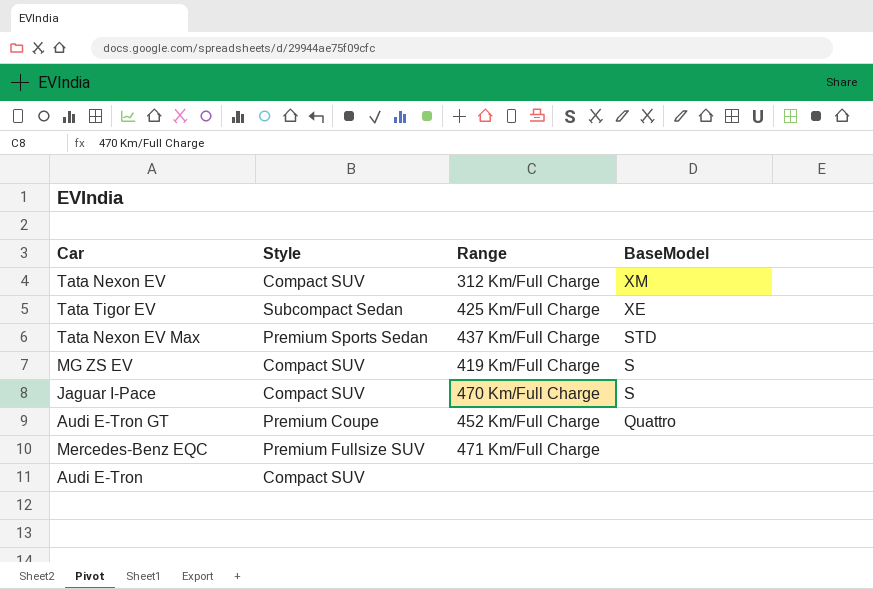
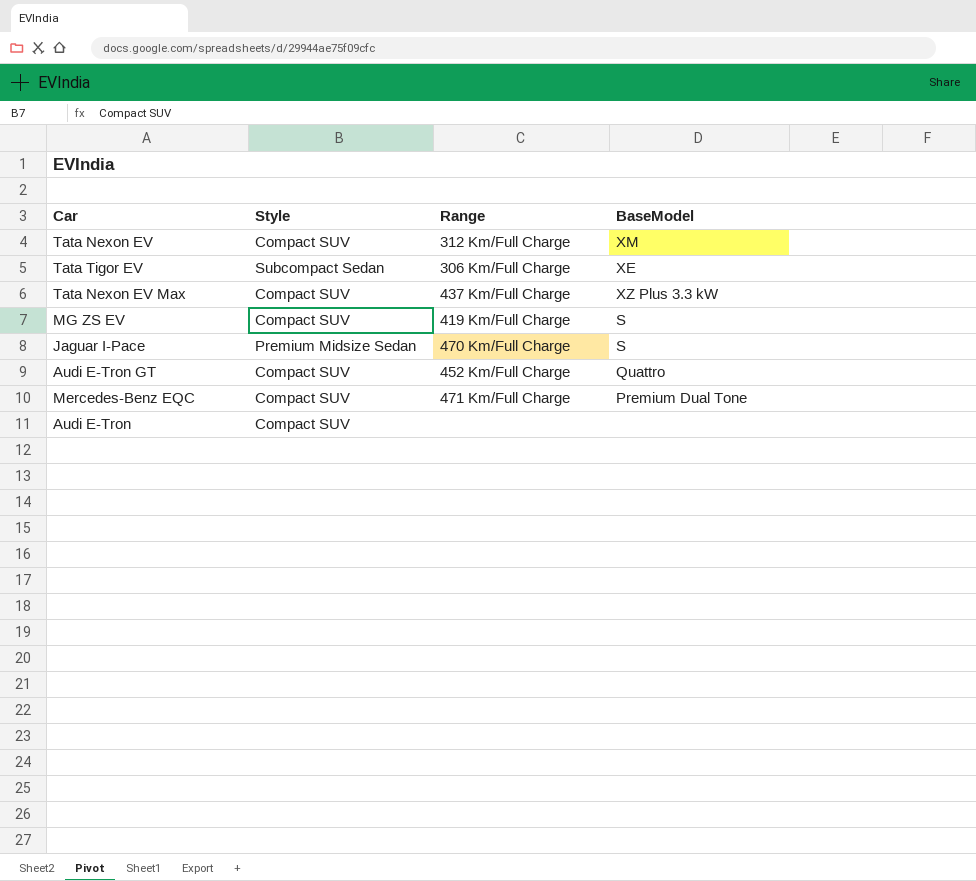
Tata Tigor EV | Range: 425 Km/Full Charge -> 306 Km/Full Charge
Tata Nexon EV Max | Style: Premium Sports Sedan -> Compact SUV
Tata Nexon EV Max | BaseModel: STD -> XZ Plus 3.3 kW
Jaguar I-Pace | Style: Compact SUV -> Premium Midsize Sedan
Audi E-Tron GT | Style: Premium Coupe -> Compact SUV
Mercedes-Benz EQC | Style: Premium Fullsize SUV -> Compact SUV
Mercedes-Benz EQC | BaseModel: none -> Premium Dual Tone

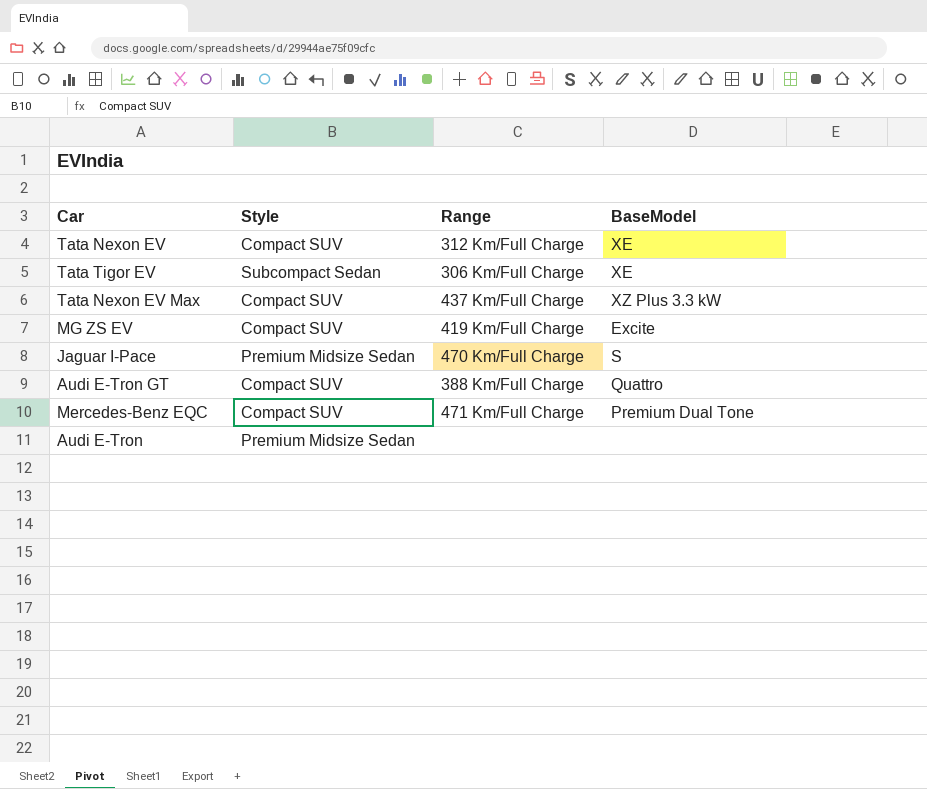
Tata Nexon EV | BaseModel: XM -> XE
MG ZS EV | BaseModel: S -> Excite
Audi E-Tron GT | Range: 452 Km/Full Charge -> 388 Km/Full Charge
Audi E-Tron | Style: Compact SUV -> Premium Midsize Sedan

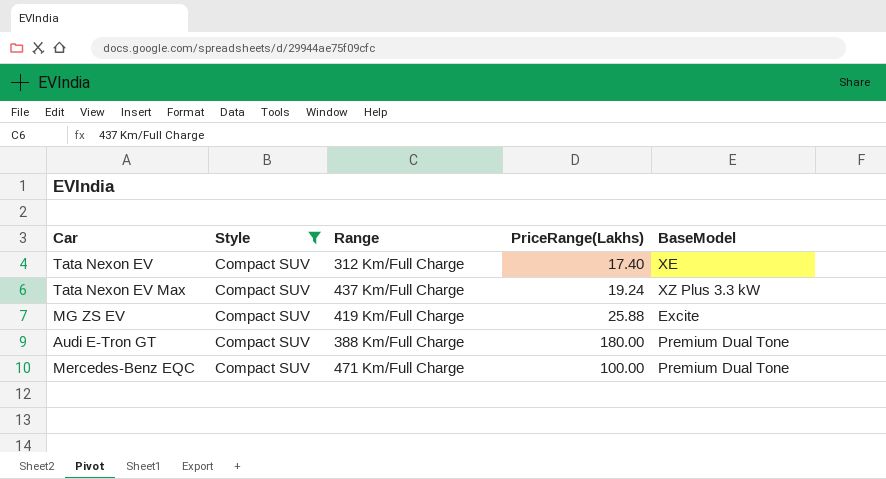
filter: none -> Style = Compact SUV
column PriceRange(Lakhs) | position: none -> 4
Audi E-Tron GT | BaseModel: Quattro -> Premium Dual Tone

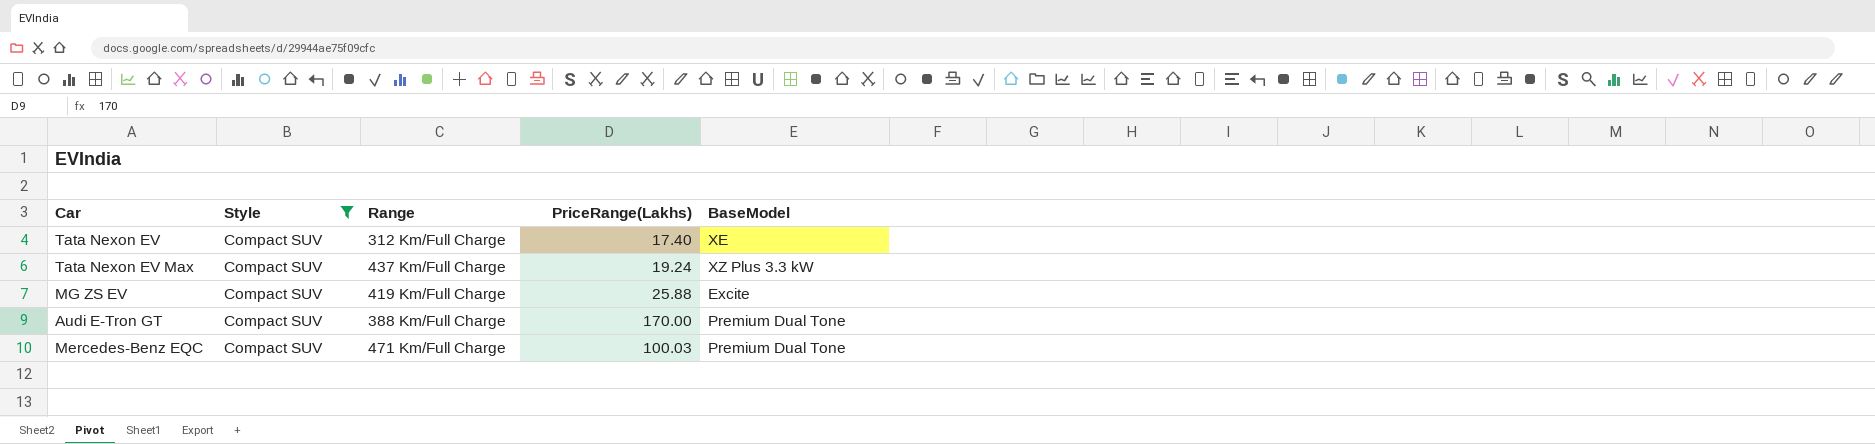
Audi E-Tron GT | PriceRange(Lakhs): 180.00 -> 170.00
Mercedes-Benz EQC | PriceRange(Lakhs): 100.00 -> 100.03

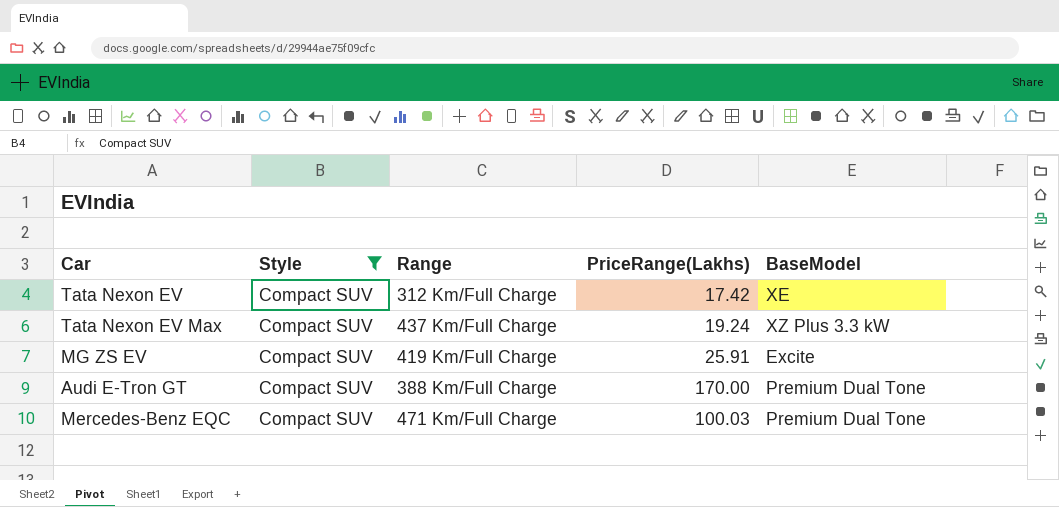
Tata Nexon EV | PriceRange(Lakhs): 17.40 -> 17.42
MG ZS EV | PriceRange(Lakhs): 25.88 -> 25.91

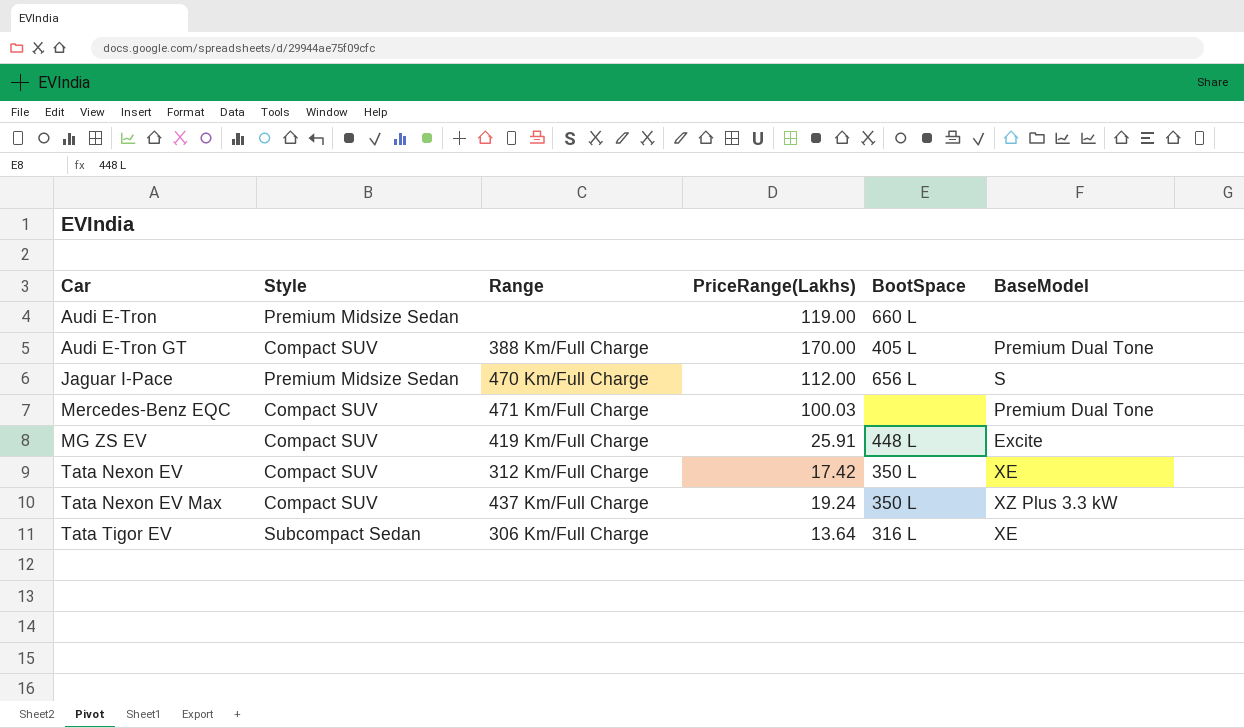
filter: Style = Compact SUV -> none
row order: none -> Car ascending
column BootSpace | position: none -> 5

